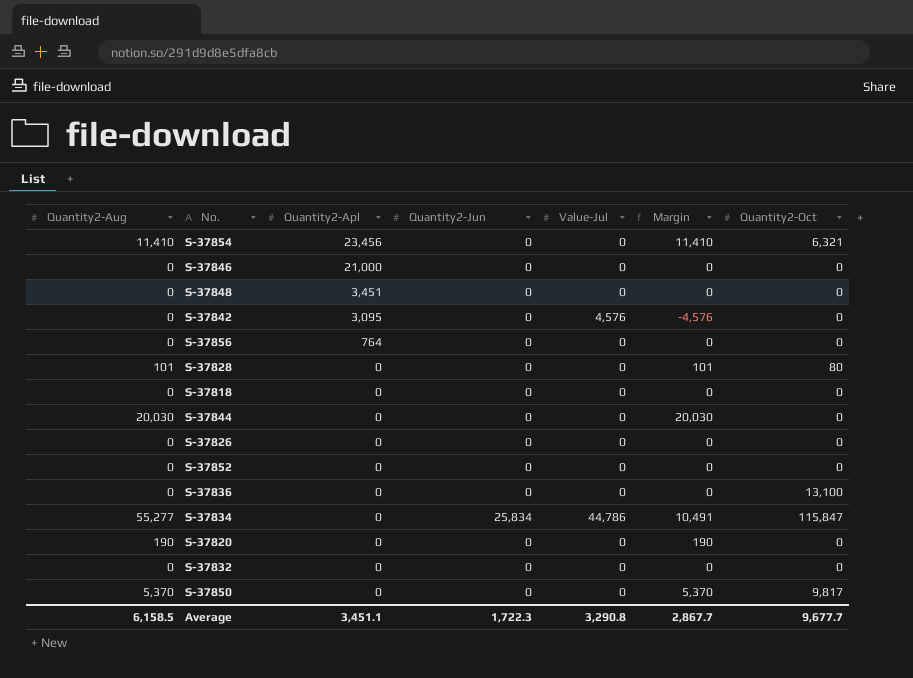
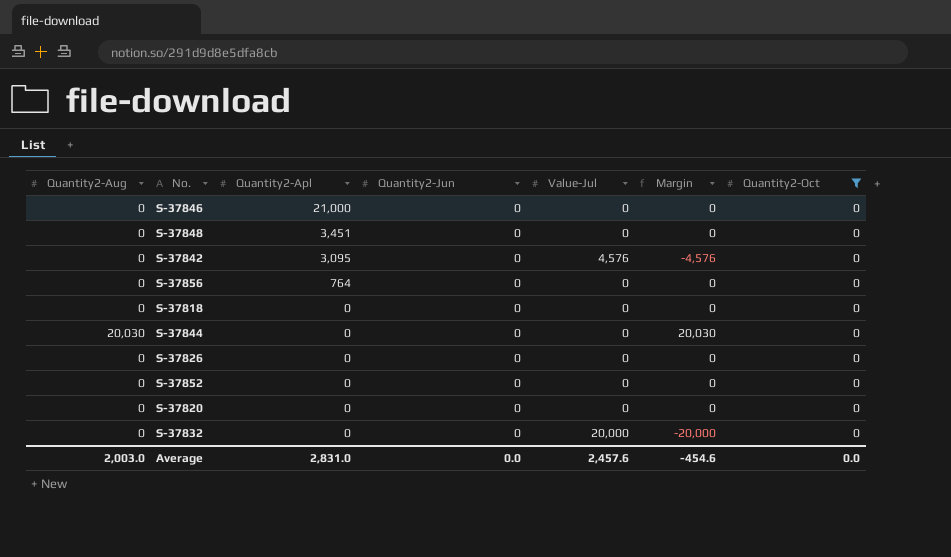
filter: none -> Quantity2-Oct = 0
S-37820 | Quantity2-Aug: 190 -> 0
S-37820 | Margin: 190 -> 0
S-37832 | Value-Jul: 0 -> 20,000
S-37832 | Margin: 0 -> -20,000
Average | Quantity2-Aug: 6,158.5 -> 2,003.0
Average | Quantity2-Apl: 3,451.1 -> 2,831.0
Average | Quantity2-Jun: 1,722.3 -> 0.0
Average | Value-Jul: 3,290.8 -> 2,457.6
Average | Margin: 2,867.7 -> -454.6
Average | Quantity2-Oct: 9,677.7 -> 0.0

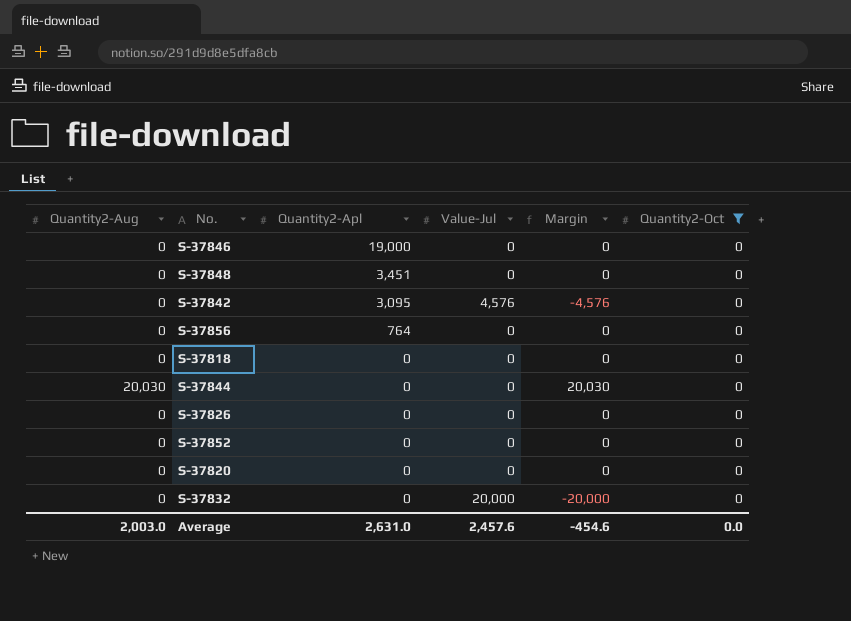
column Quantity2-Jun | position: 4 -> none
S-37846 | Quantity2-Apl: 21,000 -> 19,000
Average | Quantity2-Apl: 2,831.0 -> 2,631.0

